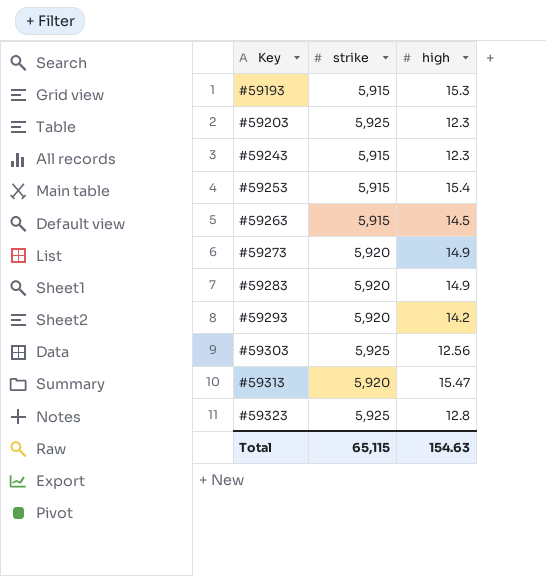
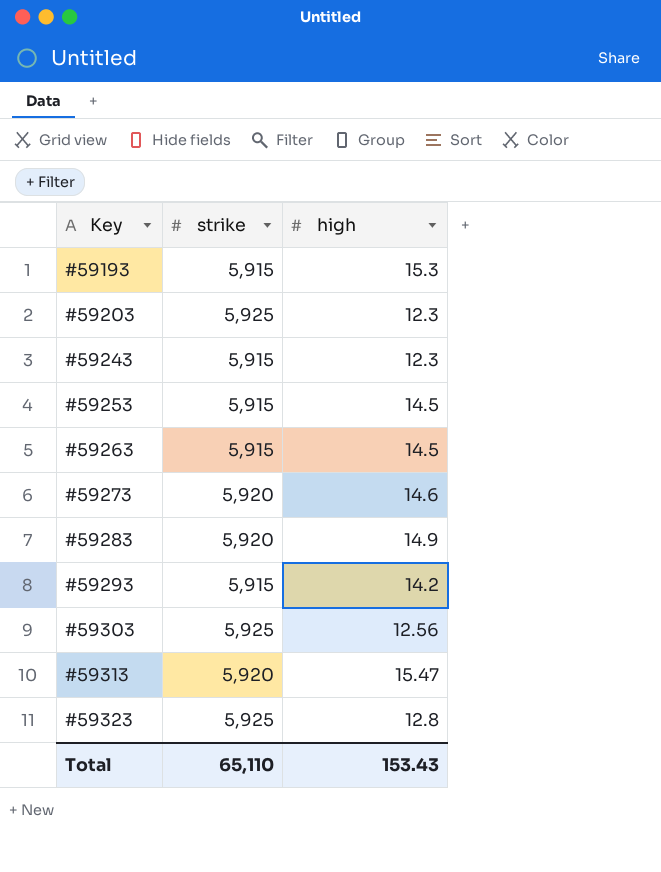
#59253 | high: 15.4 -> 14.5
#59273 | high: 14.9 -> 14.6
#59293 | strike: 5,920 -> 5,915
Total | strike: 65,115 -> 65,110
Total | high: 154.63 -> 153.43

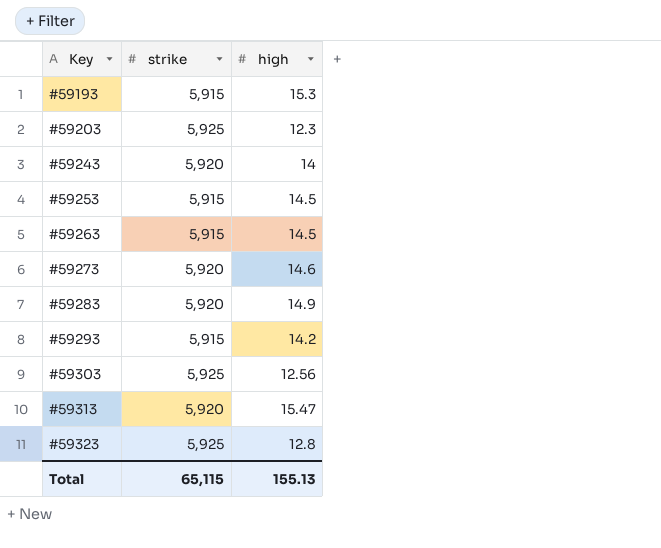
#59243 | strike: 5,915 -> 5,920
#59243 | high: 12.3 -> 14
Total | strike: 65,110 -> 65,115
Total | high: 153.43 -> 155.13

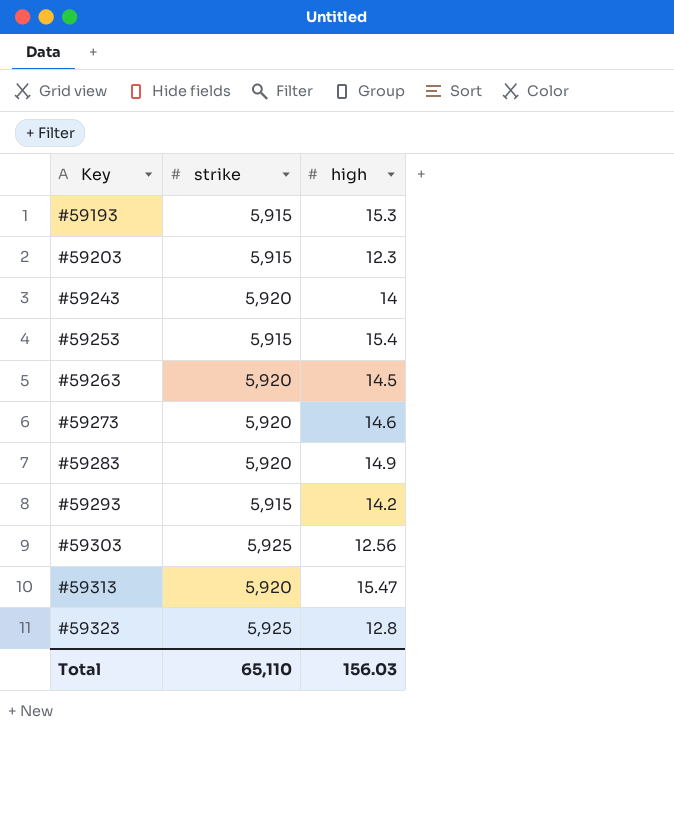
#59203 | strike: 5,925 -> 5,915
#59253 | high: 14.5 -> 15.4
#59263 | strike: 5,915 -> 5,920
Total | strike: 65,115 -> 65,110
Total | high: 155.13 -> 156.03

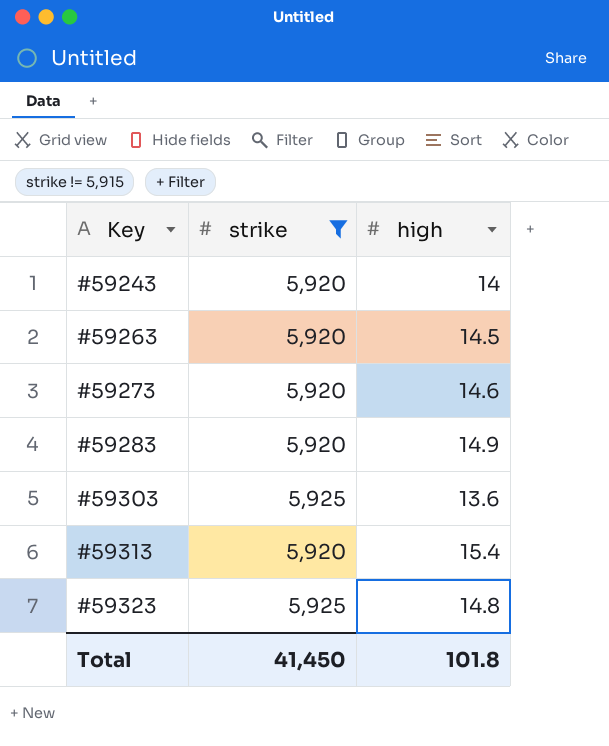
filter: none -> strike != 5,915
#59303 | high: 12.56 -> 13.6
#59313 | high: 15.47 -> 15.4
#59323 | high: 12.8 -> 14.8
Total | strike: 65,110 -> 41,450
Total | high: 156.03 -> 101.8

